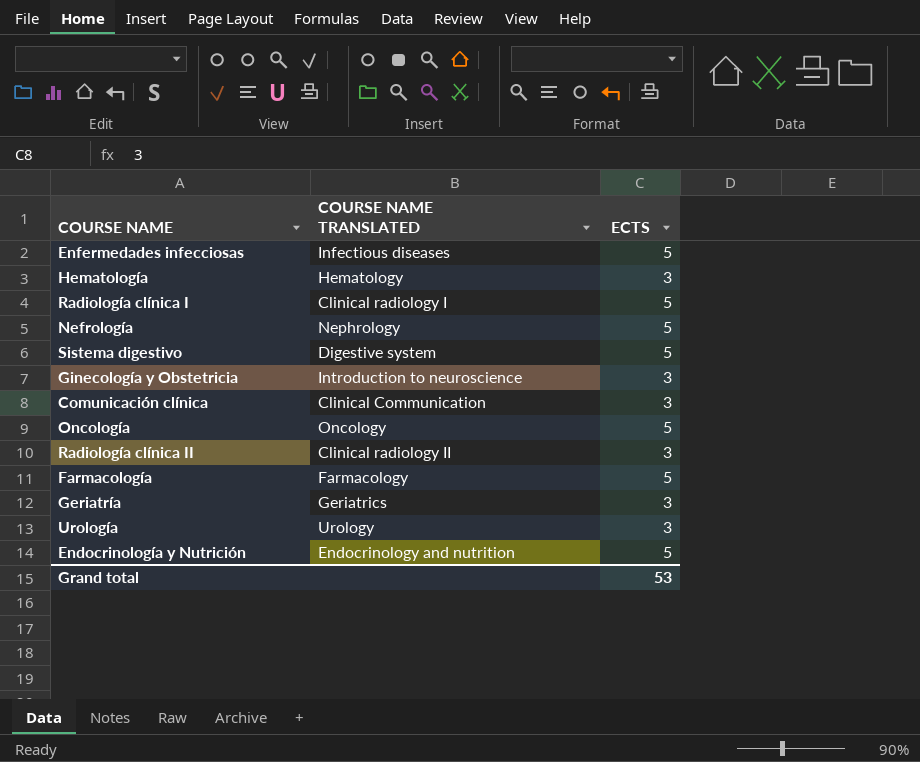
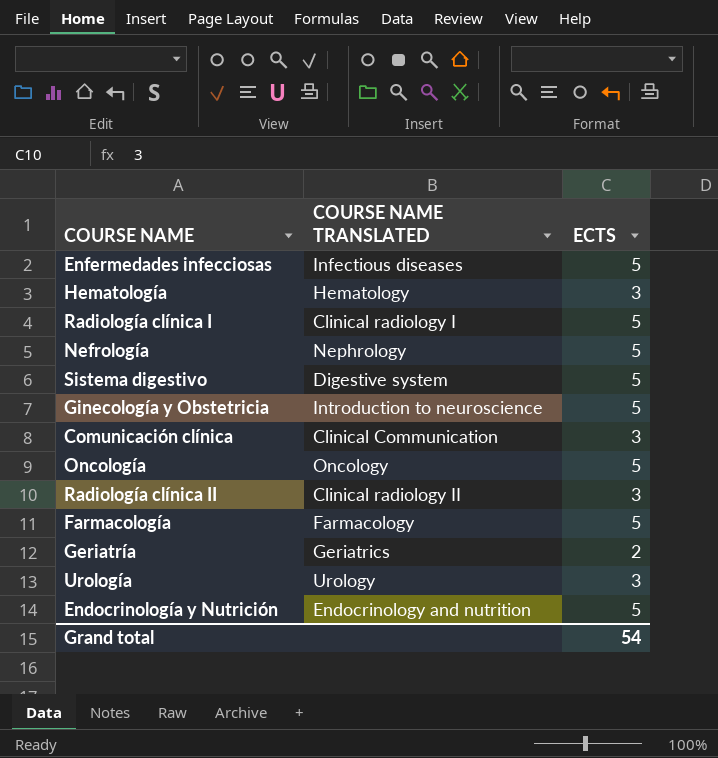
Ginecología y Obstetricia | ECTS: 3 -> 5
Geriatría | ECTS: 3 -> 2
Grand total | ECTS: 53 -> 54

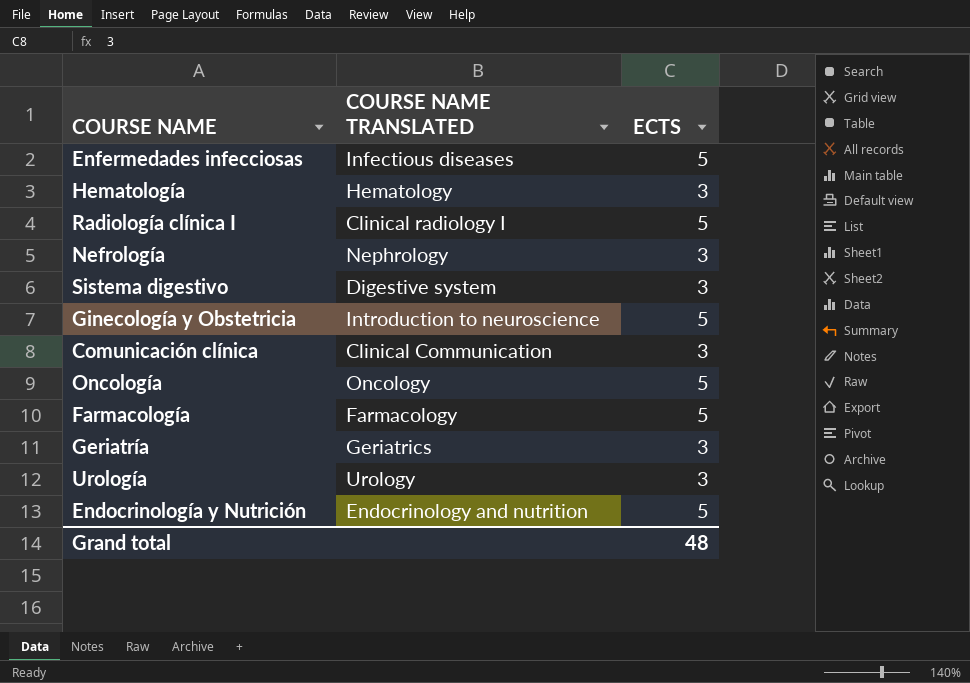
row Radiología clínica II: Clinical radiology II | 3 -> none
Nefrología | ECTS: 5 -> 3
Sistema digestivo | ECTS: 5 -> 3
Geriatría | ECTS: 2 -> 3
Grand total | ECTS: 54 -> 48

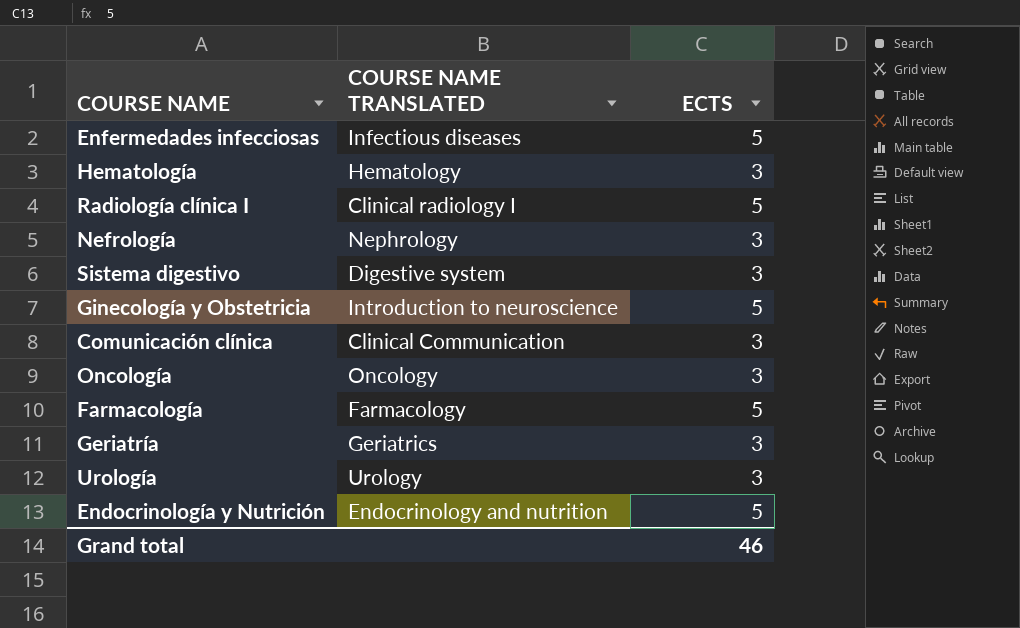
Oncología | ECTS: 5 -> 3
Grand total | ECTS: 48 -> 46

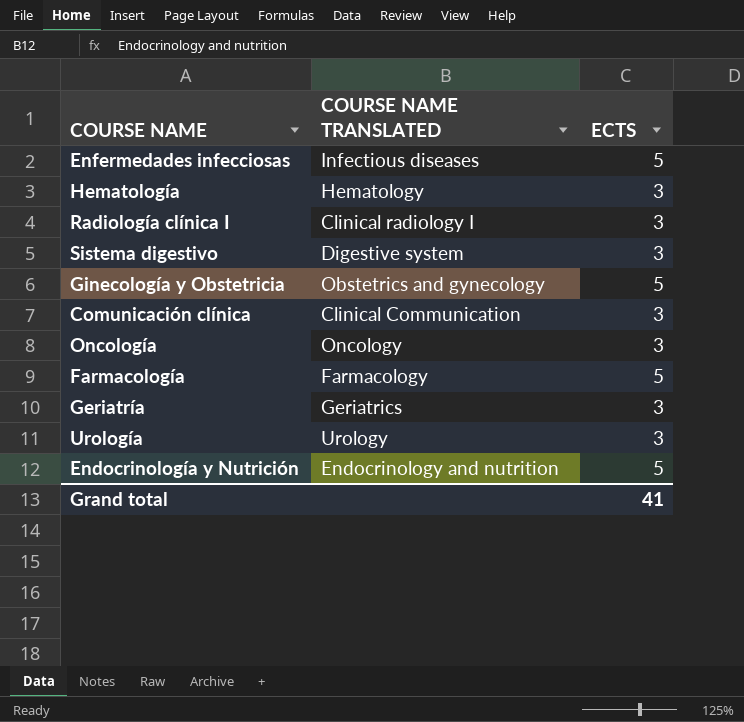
row Nefrología: Nephrology | 3 -> none
Radiología clínica I | ECTS: 5 -> 3
Ginecología y Obstetricia | COURSE NAME TRANSLATED: Introduction to neuroscience -> Obstetrics and gynecology
Grand total | ECTS: 46 -> 41

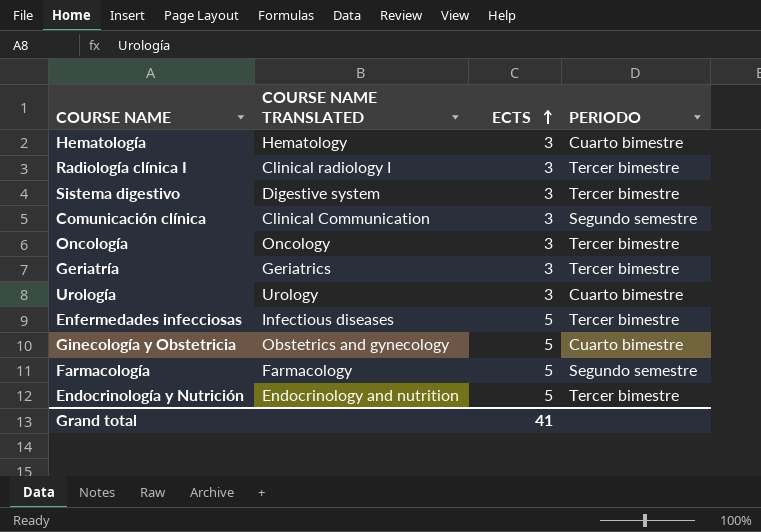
row order: none -> ECTS ascending
column PERIODO | position: none -> 4

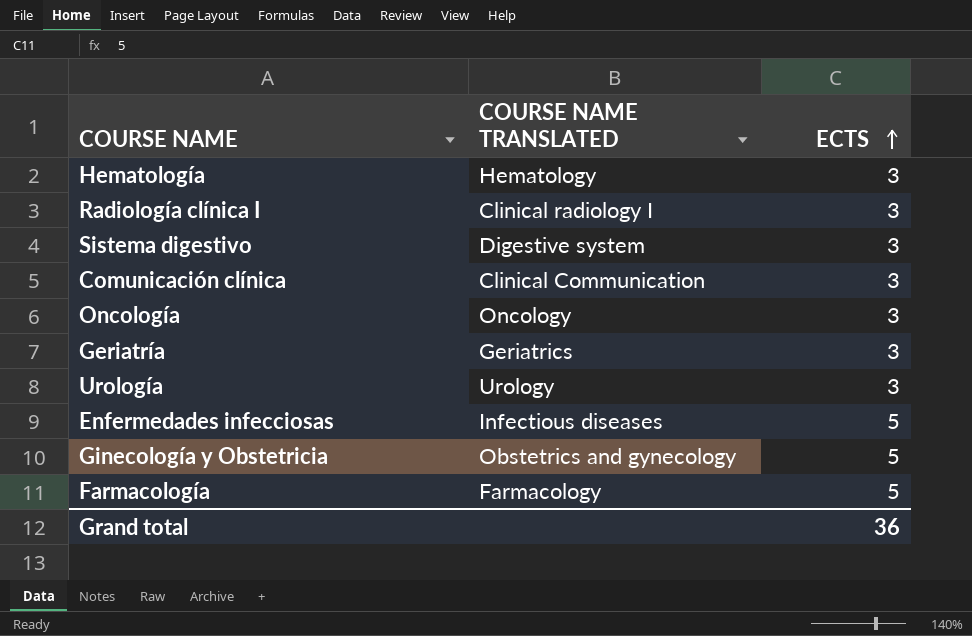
column PERIODO | position: 4 -> none
row Endocrinología y Nutrición: Endocrinology and nutrition | 5 | Tercer bimestre -> none
Grand total | ECTS: 41 -> 36

